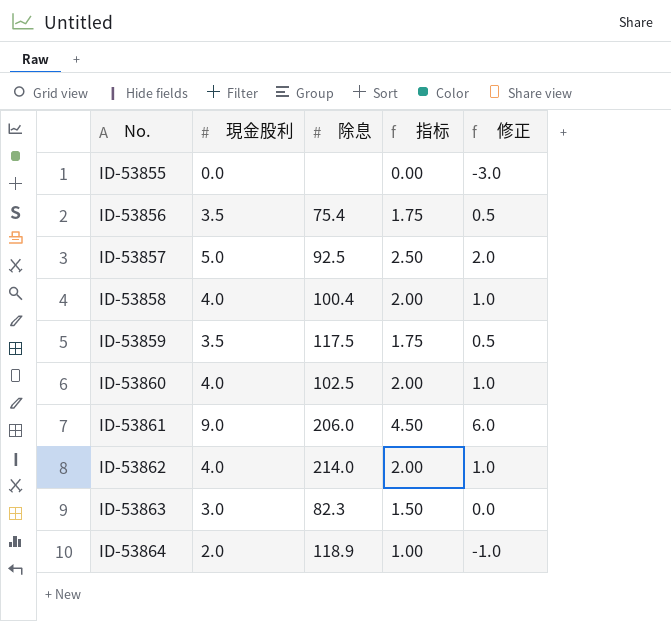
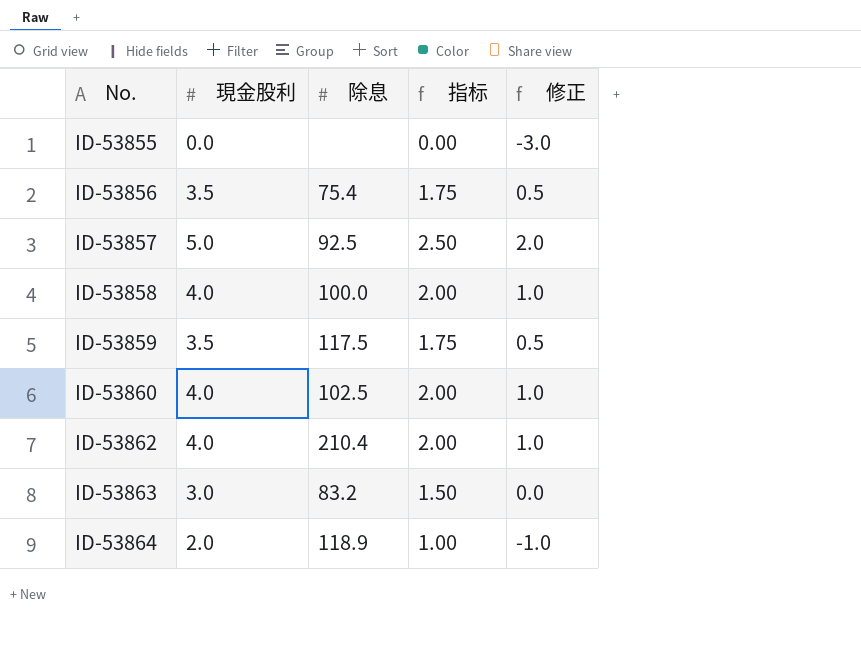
row ID-53861: 9.0 | 206.0 | 4.50 | 6.0 -> none
ID-53858 | 除息: 100.4 -> 100.0
ID-53862 | 除息: 214.0 -> 210.4
ID-53863 | 除息: 82.3 -> 83.2

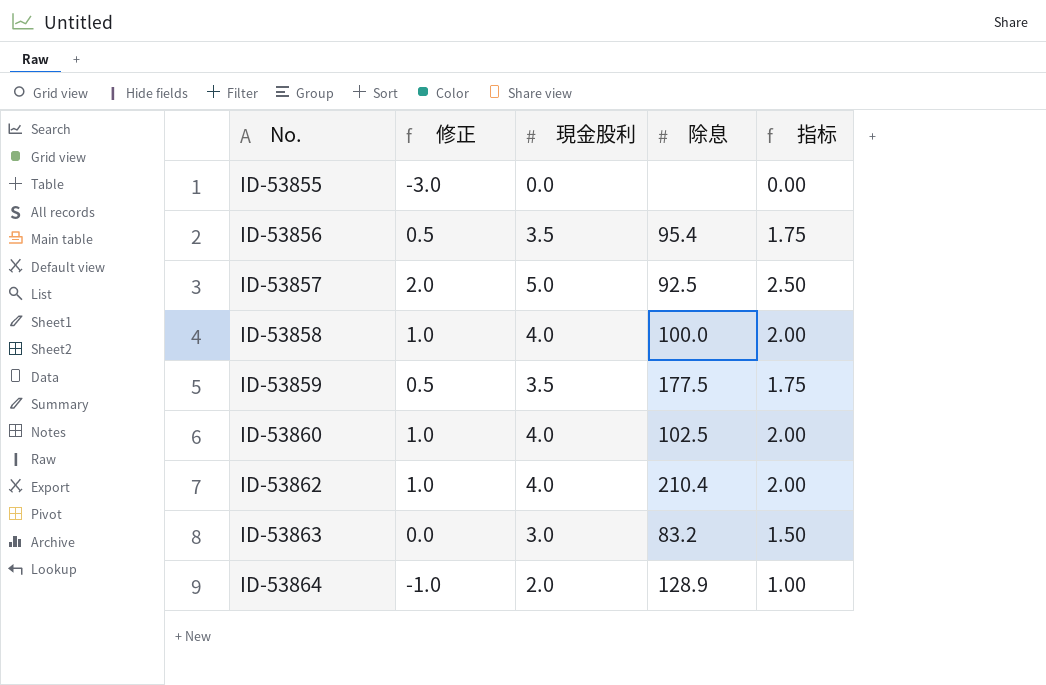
column 修正 | position: 5 -> 2
ID-53856 | 除息: 75.4 -> 95.4
ID-53859 | 除息: 117.5 -> 177.5
ID-53864 | 除息: 118.9 -> 128.9

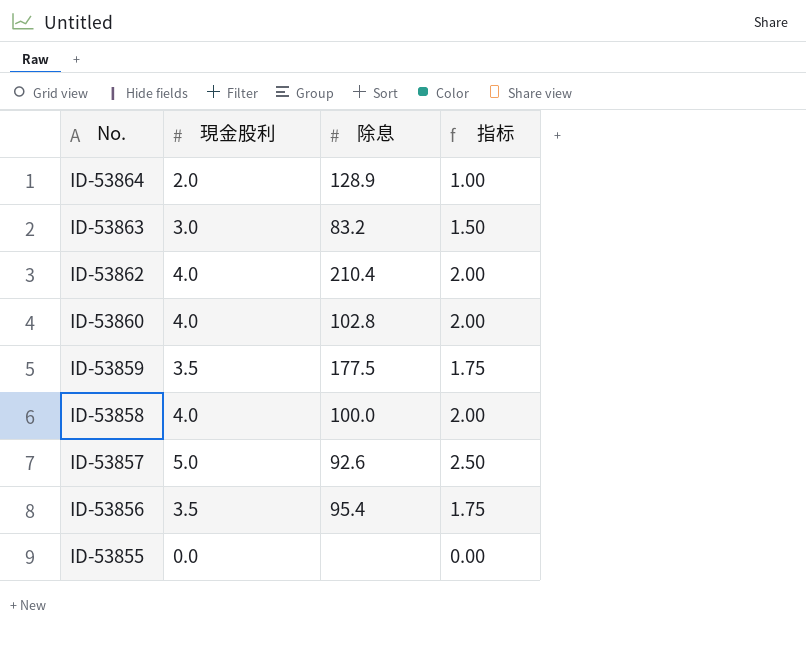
row order: No. ascending -> No. descending
column 修正 | formula: [現金股利] - 3 -> none
ID-53860 | 除息: 102.5 -> 102.8
ID-53857 | 除息: 92.5 -> 92.6

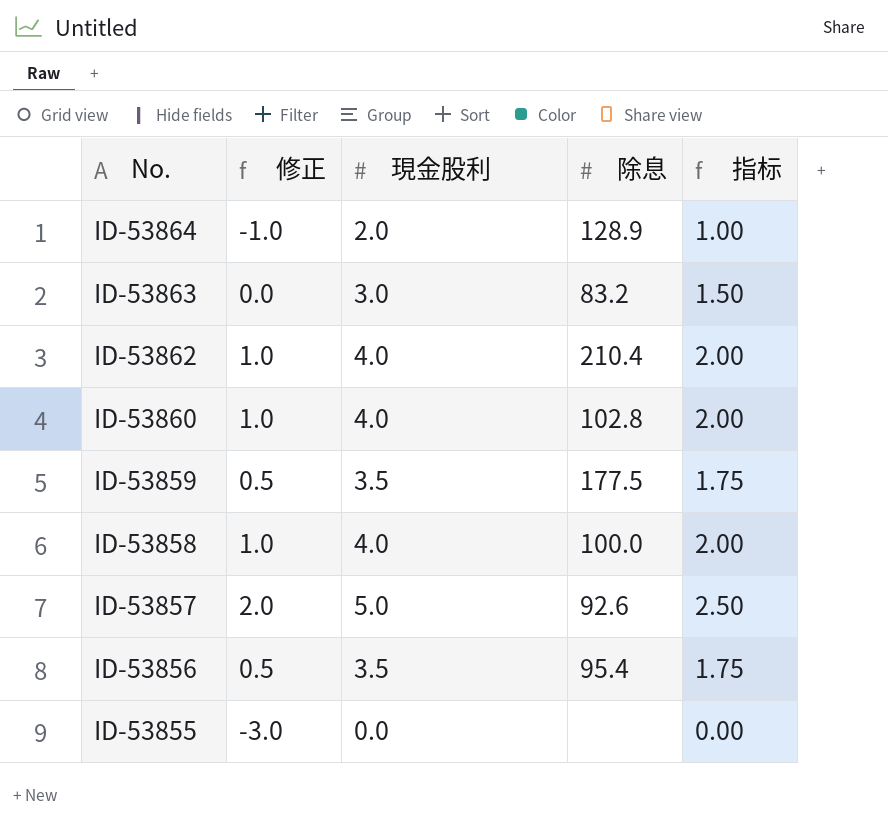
column 修正 | formula: none -> [現金股利] - 3

